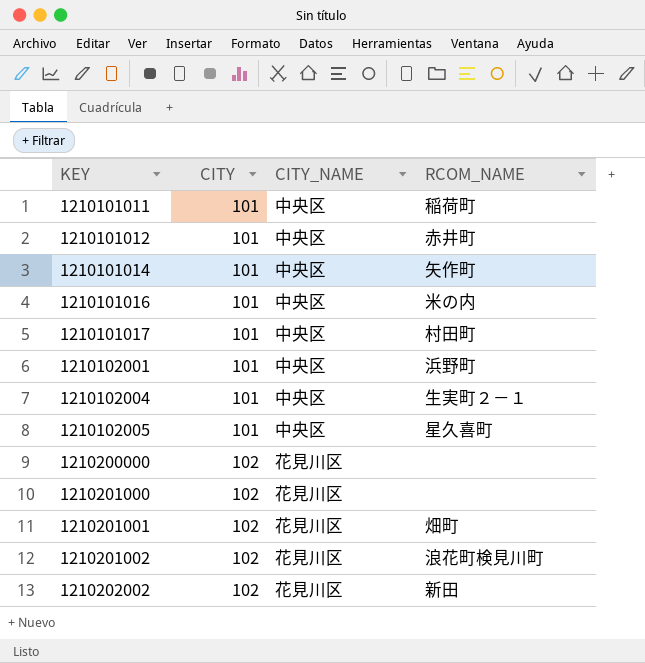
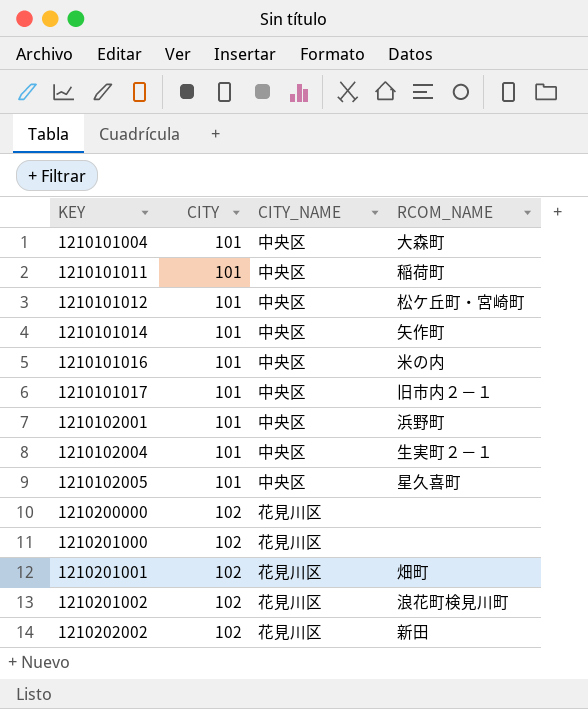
row 1210101004: none -> 101 | 中央区 | 大森町
1210101012 | RCOM_NAME: 赤井町 -> 松ケ丘町・宮崎町
1210101017 | RCOM_NAME: 村田町 -> 旧市内２－１

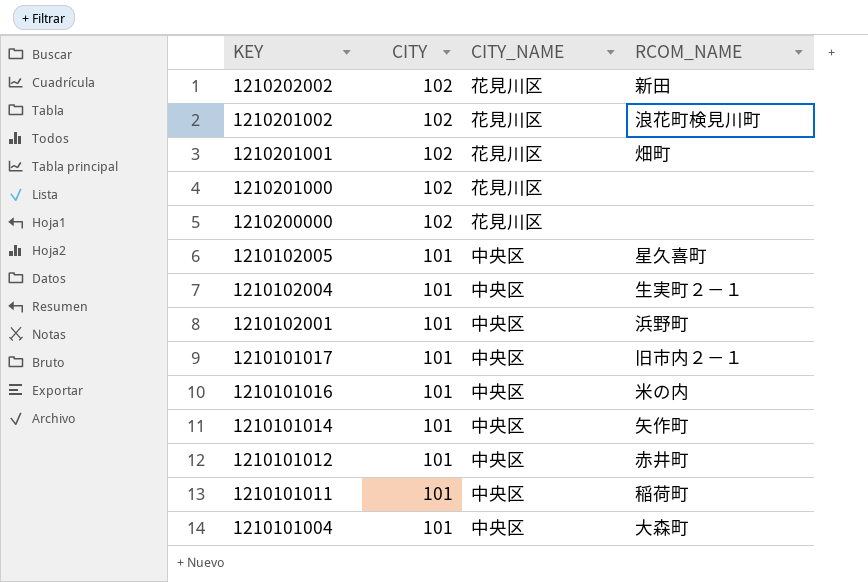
row order: KEY ascending -> KEY descending
1210101012 | RCOM_NAME: 松ケ丘町・宮崎町 -> 赤井町

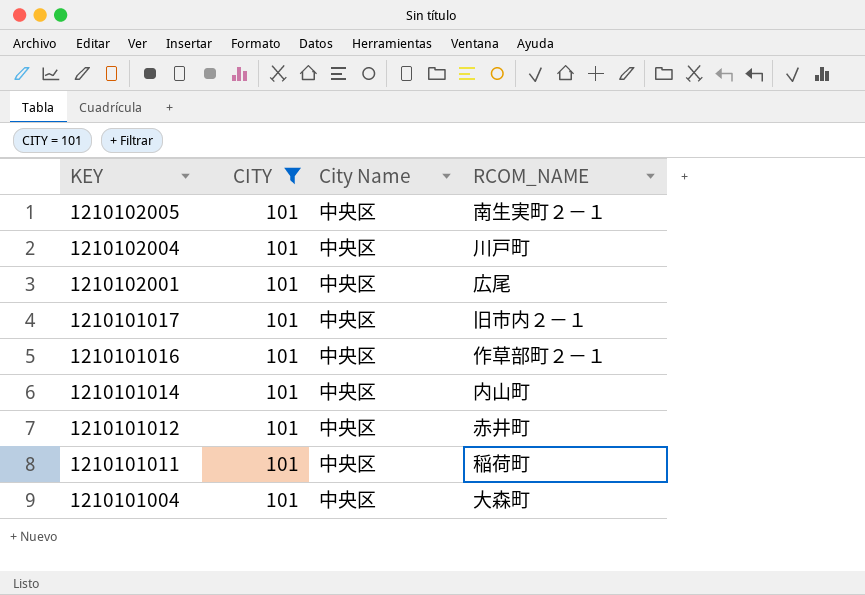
filter: none -> CITY = 101
column name: CITY_NAME -> City Name
1210102005 | RCOM_NAME: 星久喜町 -> 南生実町２－１
1210102004 | RCOM_NAME: 生実町２－１ -> 川戸町
1210102001 | RCOM_NAME: 浜野町 -> 広尾
1210101016 | RCOM_NAME: 米の内 -> 作草部町２－１
1210101014 | RCOM_NAME: 矢作町 -> 内山町

